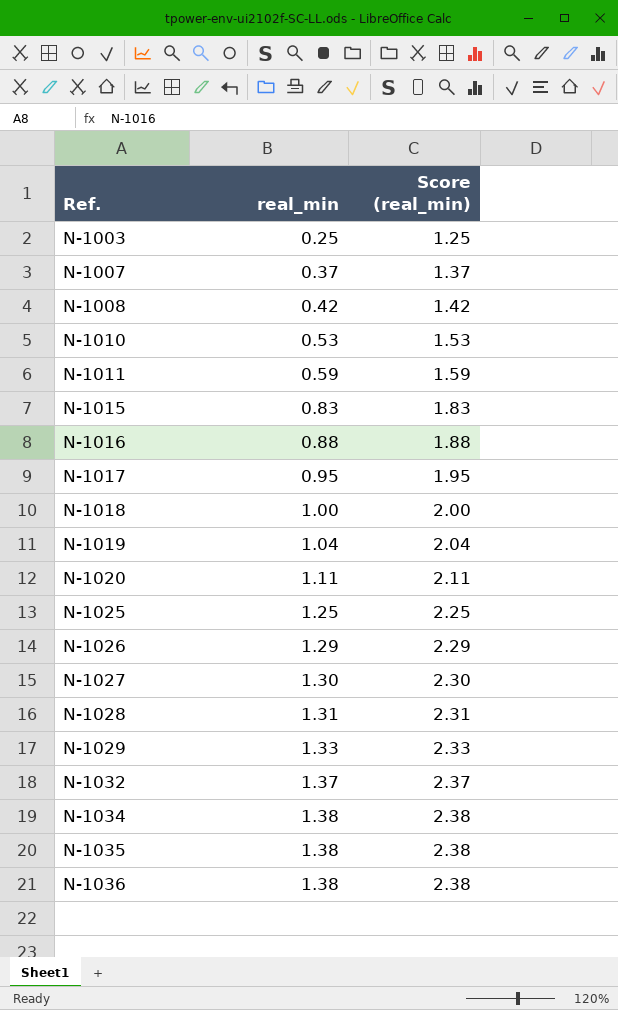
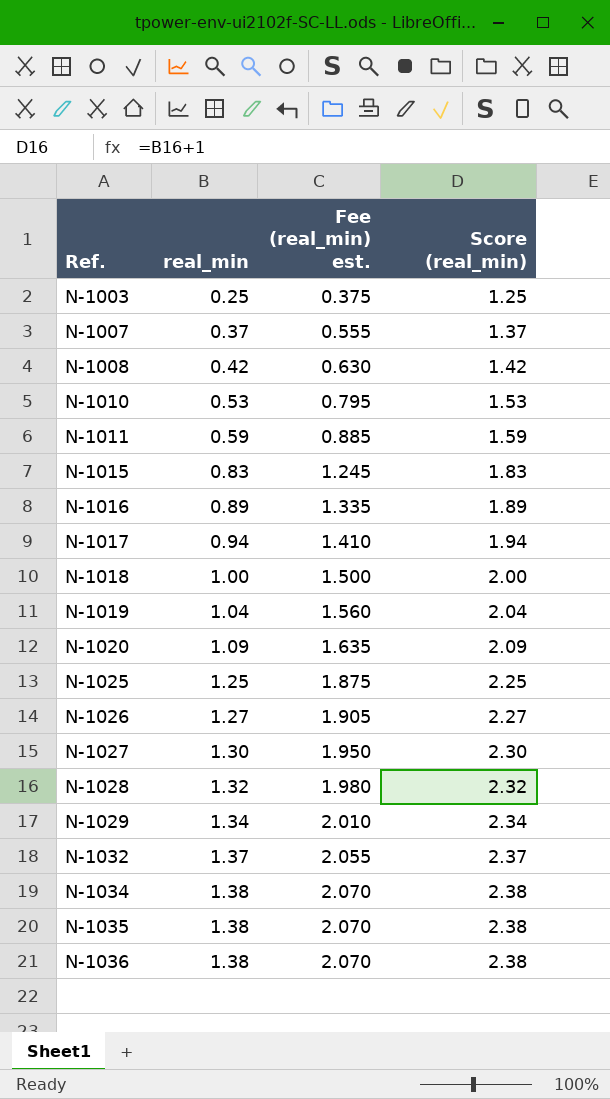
column Fee (real_min) est. | formula: none -> [real_min] * 1.5
N-1016 | real_min: 0.88 -> 0.89
N-1016 | Score (real_min): 1.88 -> 1.89
N-1017 | real_min: 0.95 -> 0.94
N-1017 | Score (real_min): 1.95 -> 1.94
N-1020 | real_min: 1.11 -> 1.09
N-1020 | Score (real_min): 2.11 -> 2.09
N-1026 | real_min: 1.29 -> 1.27
N-1026 | Score (real_min): 2.29 -> 2.27
N-1028 | real_min: 1.31 -> 1.32
N-1028 | Score (real_min): 2.31 -> 2.32
N-1029 | real_min: 1.33 -> 1.34
N-1029 | Score (real_min): 2.33 -> 2.34

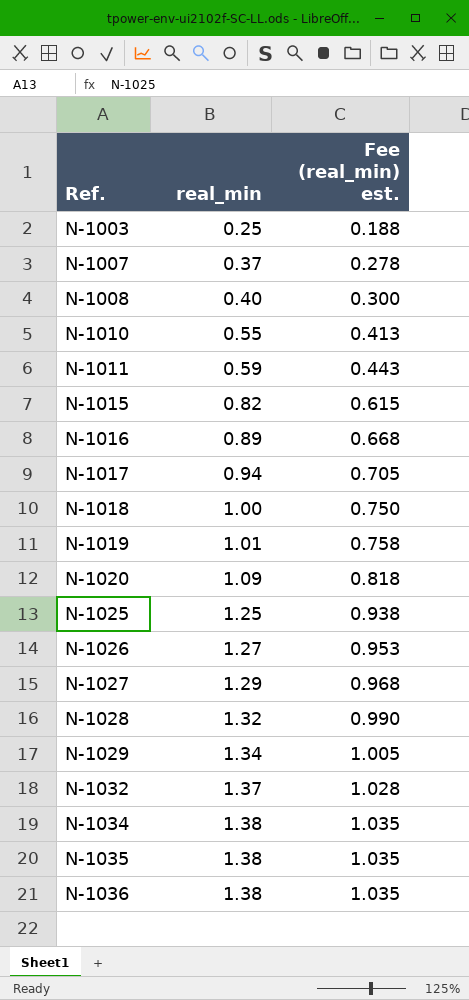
column Score (real_min) | formula: [real_min] + 1 -> none
column Fee (real_min) est. | formula: [real_min] * 1.5 -> [real_min] * 0.75
N-1008 | real_min: 0.42 -> 0.40
N-1010 | real_min: 0.53 -> 0.55
N-1015 | real_min: 0.83 -> 0.82
N-1019 | real_min: 1.04 -> 1.01
N-1027 | real_min: 1.30 -> 1.29

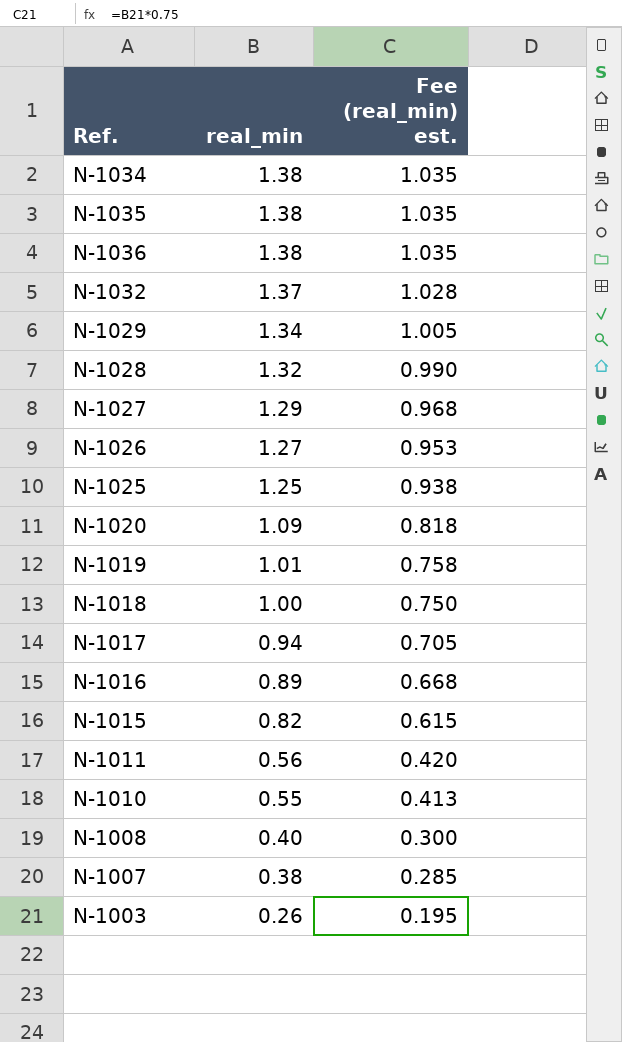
row order: Ref. ascending -> real_min descending
N-1011 | real_min: 0.59 -> 0.56
N-1011 | Fee (real_min) est.: 0.443 -> 0.420
N-1007 | real_min: 0.37 -> 0.38
N-1007 | Fee (real_min) est.: 0.278 -> 0.285
N-1003 | real_min: 0.25 -> 0.26
N-1003 | Fee (real_min) est.: 0.188 -> 0.195

